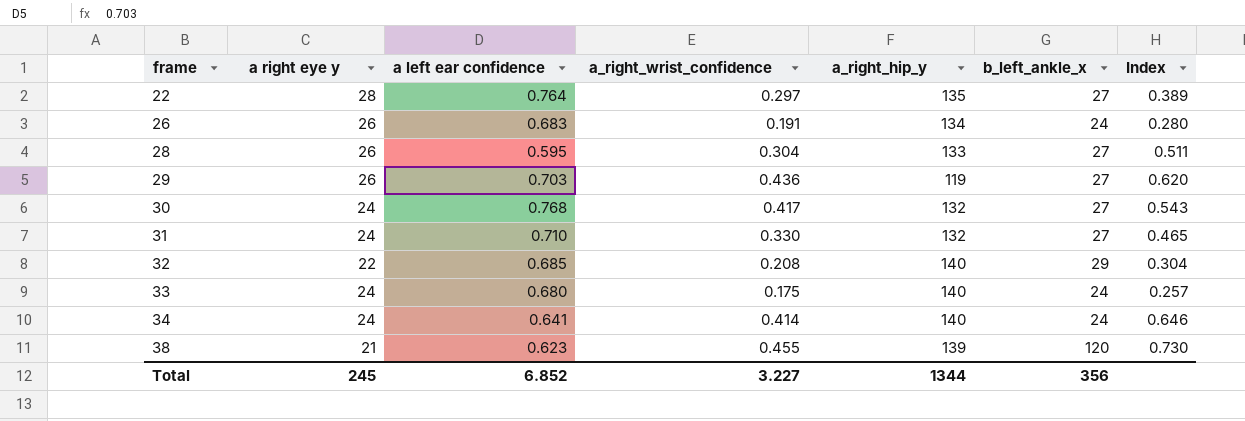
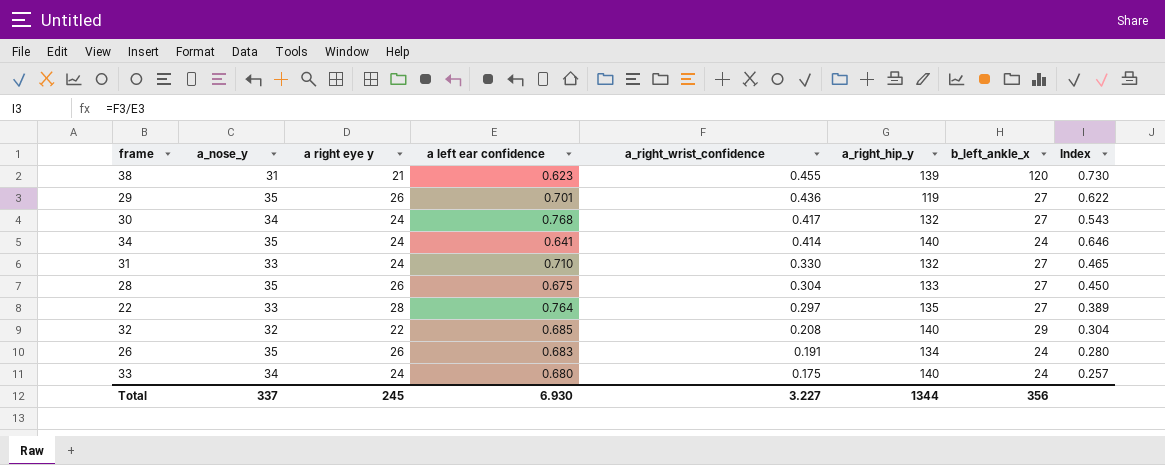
row order: frame ascending -> a_right_wrist_confidence descending
column a_nose_y | position: none -> 2
29 | a left ear confidence: 0.703 -> 0.701
29 | Index: 0.620 -> 0.622
28 | a left ear confidence: 0.595 -> 0.675
28 | Index: 0.511 -> 0.450
Total | a left ear confidence: 6.852 -> 6.930

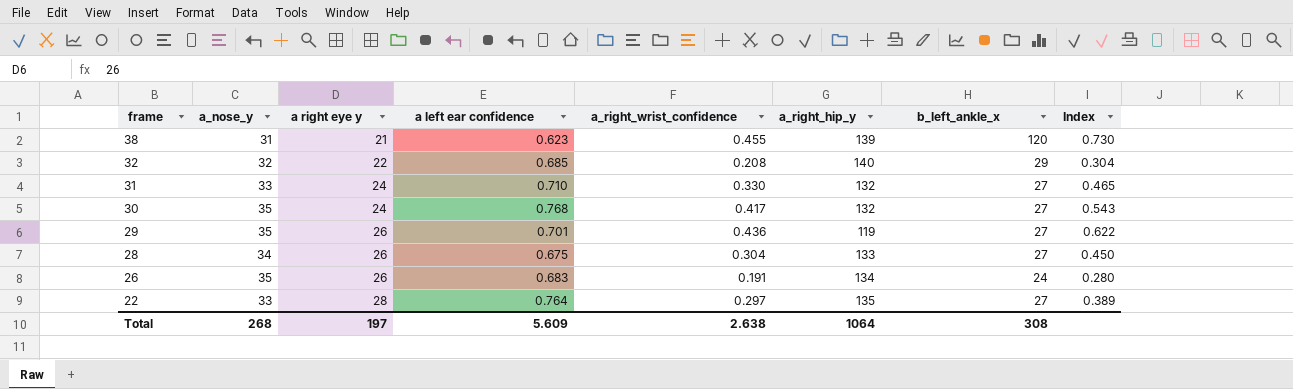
row order: a_right_wrist_confidence descending -> frame descending
row 34: 35 | 24 | 0.641 | 0.414 | 140 | 24 | 0.646 -> none
row 33: 34 | 24 | 0.680 | 0.175 | 140 | 24 | 0.257 -> none
30 | a_nose_y: 34 -> 35
28 | a_nose_y: 35 -> 34
Total | a_nose_y: 337 -> 268
Total | a right eye y: 245 -> 197
Total | a left ear confidence: 6.930 -> 5.609
Total | a_right_wrist_confidence: 3.227 -> 2.638
Total | a_right_hip_y: 1344 -> 1064
Total | b_left_ankle_x: 356 -> 308

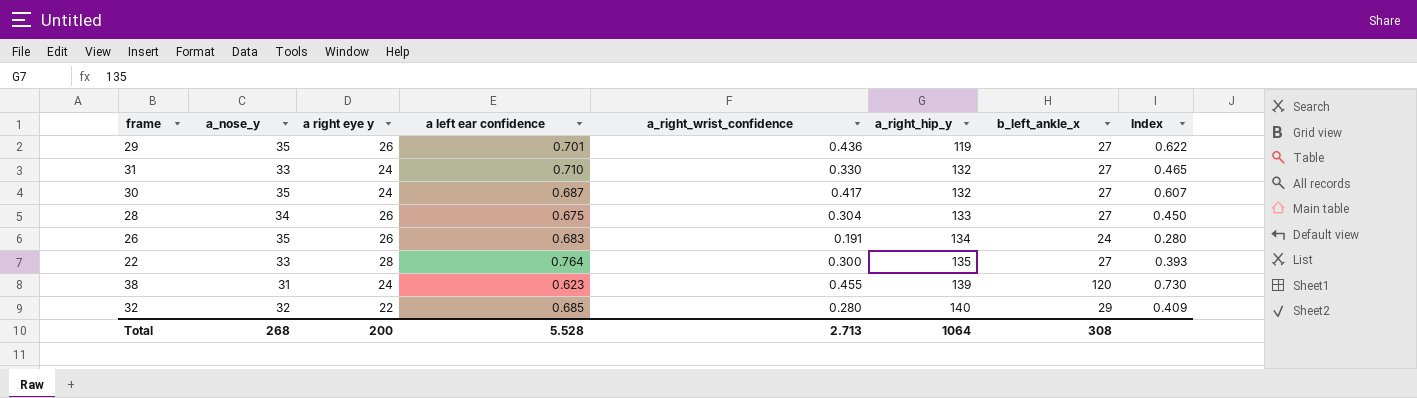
row order: frame descending -> a_right_hip_y ascending
30 | a left ear confidence: 0.768 -> 0.687
30 | Index: 0.543 -> 0.607
22 | a_right_wrist_confidence: 0.297 -> 0.300
22 | Index: 0.389 -> 0.393
38 | a right eye y: 21 -> 24
32 | a_right_wrist_confidence: 0.208 -> 0.280
32 | Index: 0.304 -> 0.409
Total | a right eye y: 197 -> 200
Total | a left ear confidence: 5.609 -> 5.528
Total | a_right_wrist_confidence: 2.638 -> 2.713

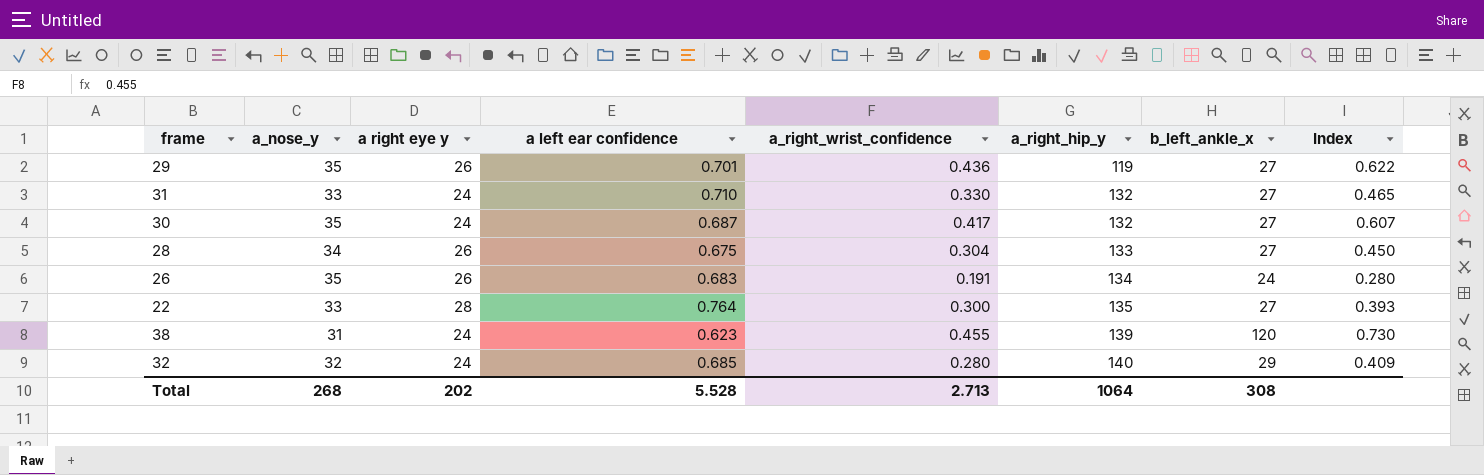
32 | a right eye y: 22 -> 24
Total | a right eye y: 200 -> 202

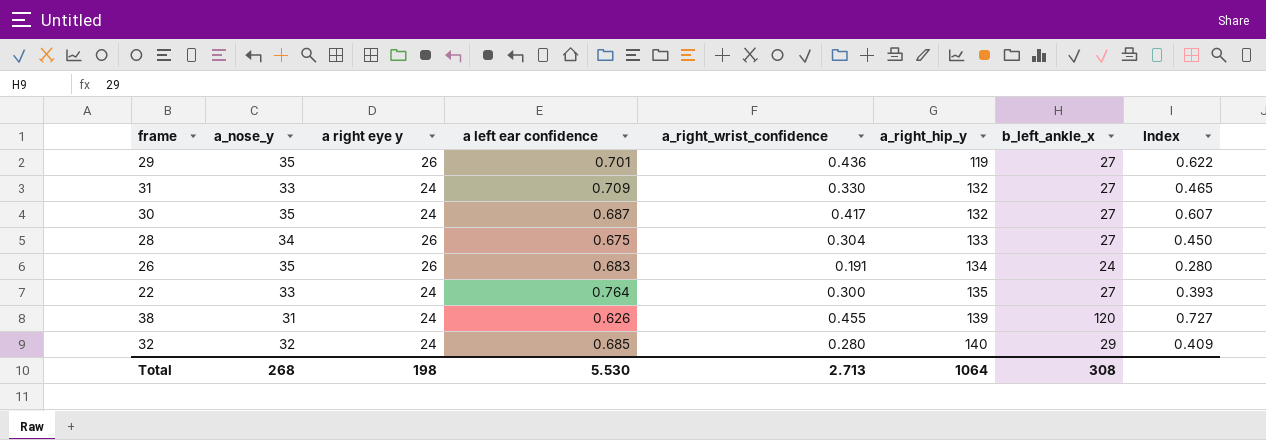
31 | a left ear confidence: 0.710 -> 0.709
22 | a right eye y: 28 -> 24
38 | a left ear confidence: 0.623 -> 0.626
38 | Index: 0.730 -> 0.727
Total | a right eye y: 202 -> 198
Total | a left ear confidence: 5.528 -> 5.530

